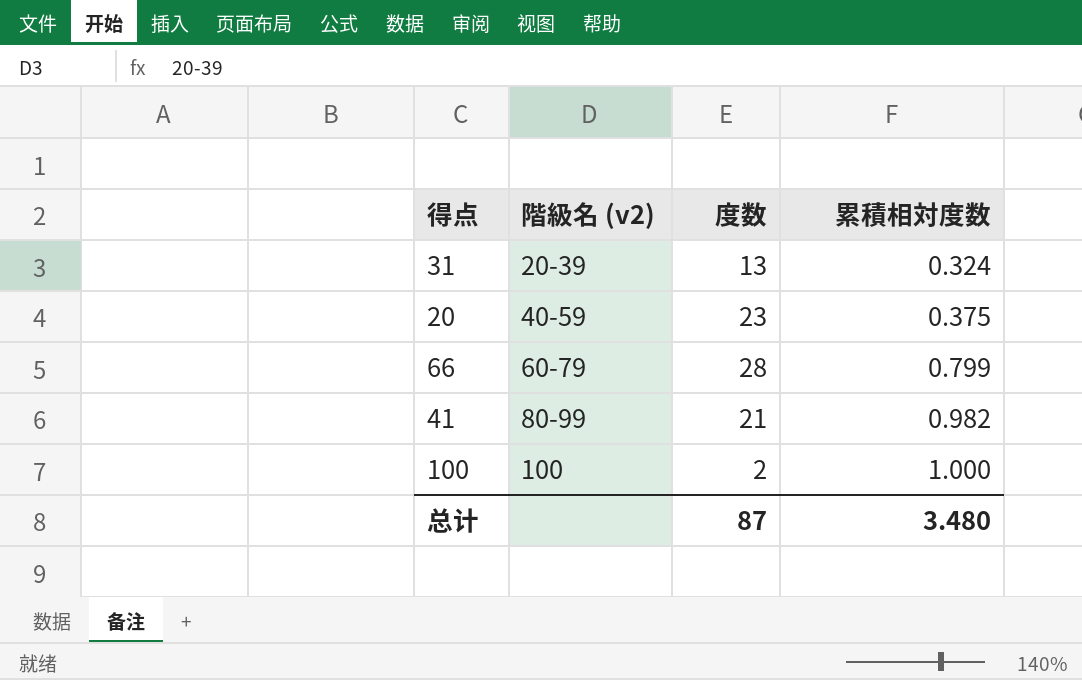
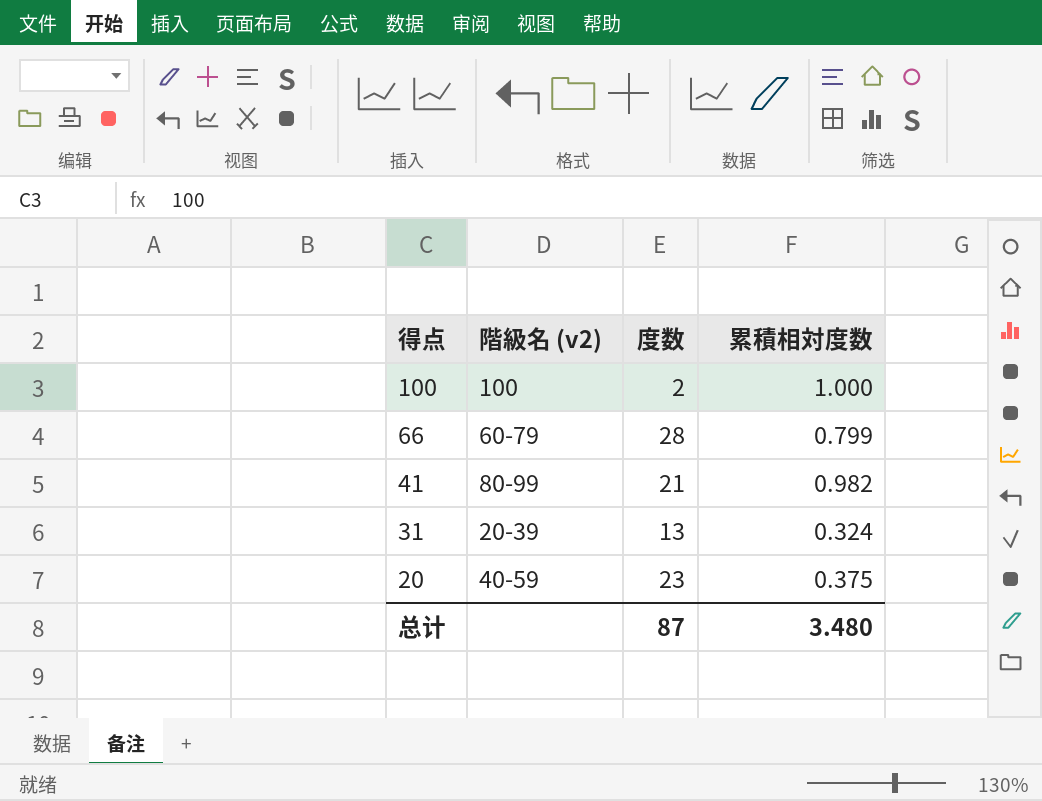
row order: 階級名 (v2) ascending -> 得点 descending

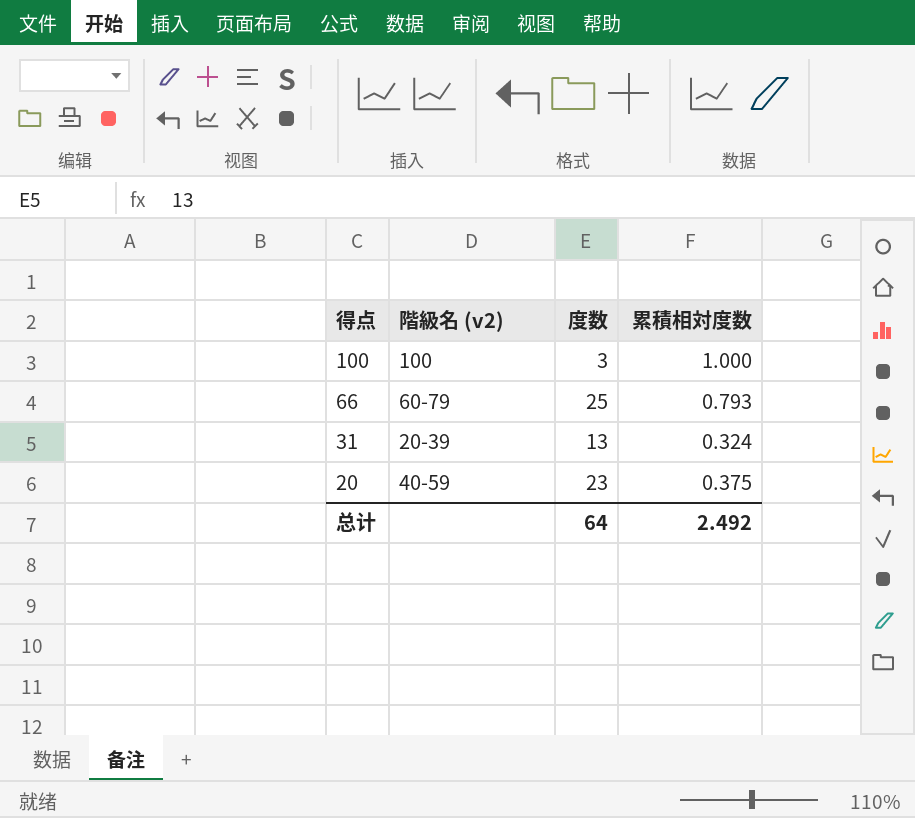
row 41: 80-99 | 21 | 0.982 -> none
100 | 度数: 2 -> 3
66 | 度数: 28 -> 25
66 | 累積相対度数: 0.799 -> 0.793
总计 | 度数: 87 -> 64
总计 | 累積相対度数: 3.480 -> 2.492

